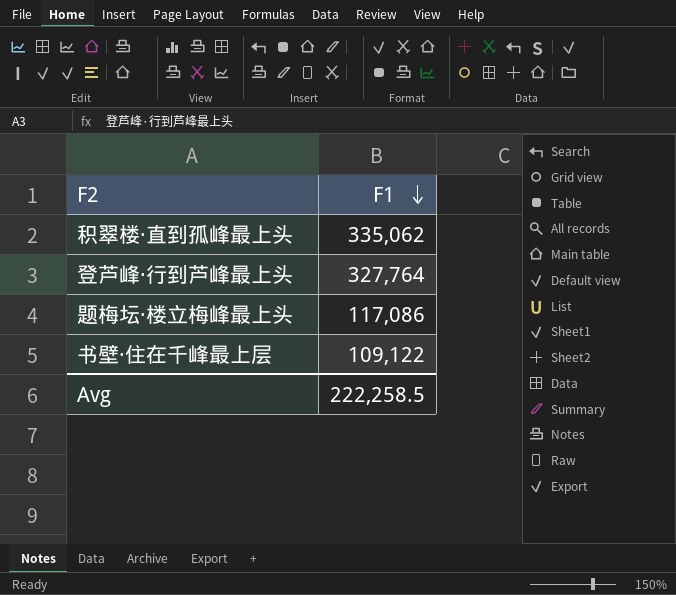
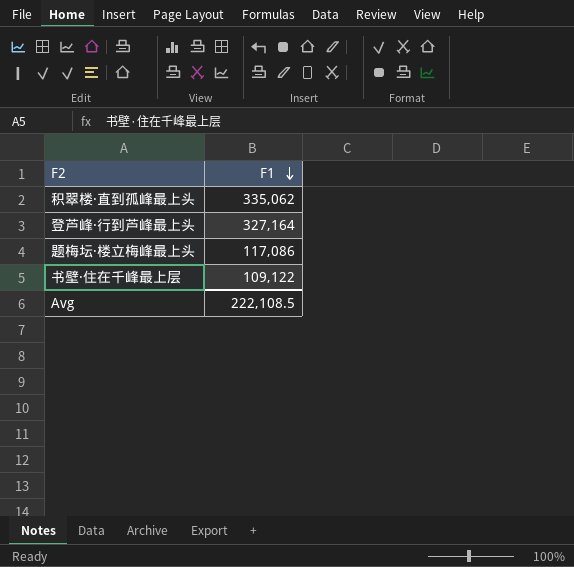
登芦峰·行到芦峰最上头 | F1: 327,764 -> 327,164
Avg | F1: 222,258.5 -> 222,108.5

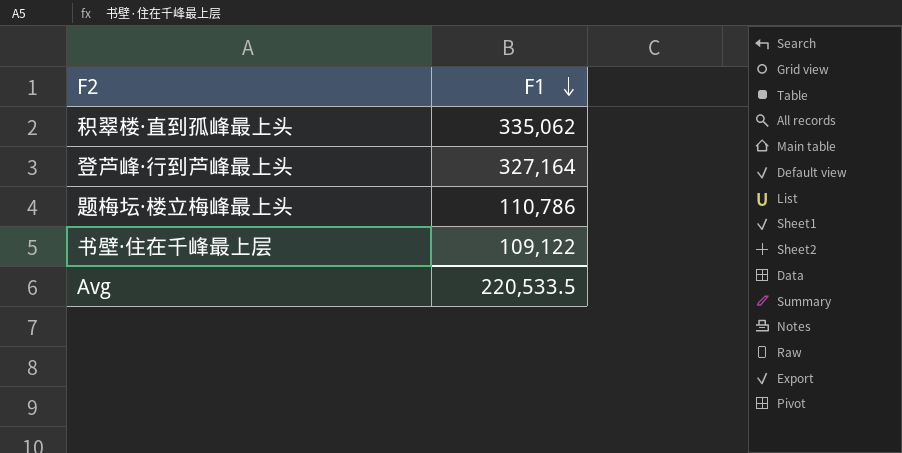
题梅坛·楼立梅峰最上头 | F1: 117,086 -> 110,786
Avg | F1: 222,108.5 -> 220,533.5

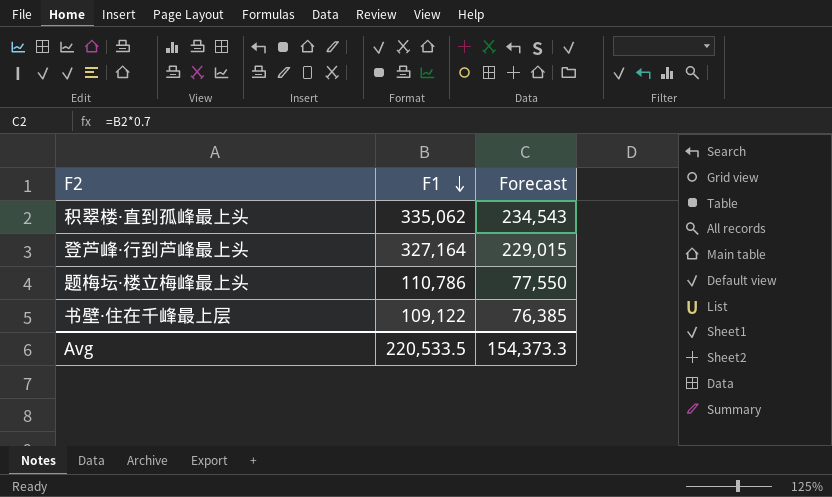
column Forecast | formula: none -> [F1] * 0.7

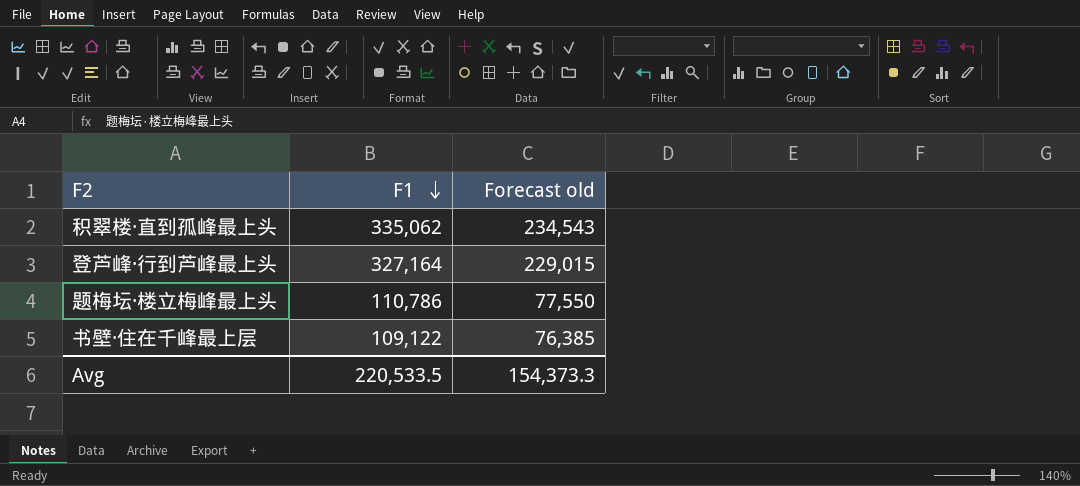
column name: Forecast -> Forecast old

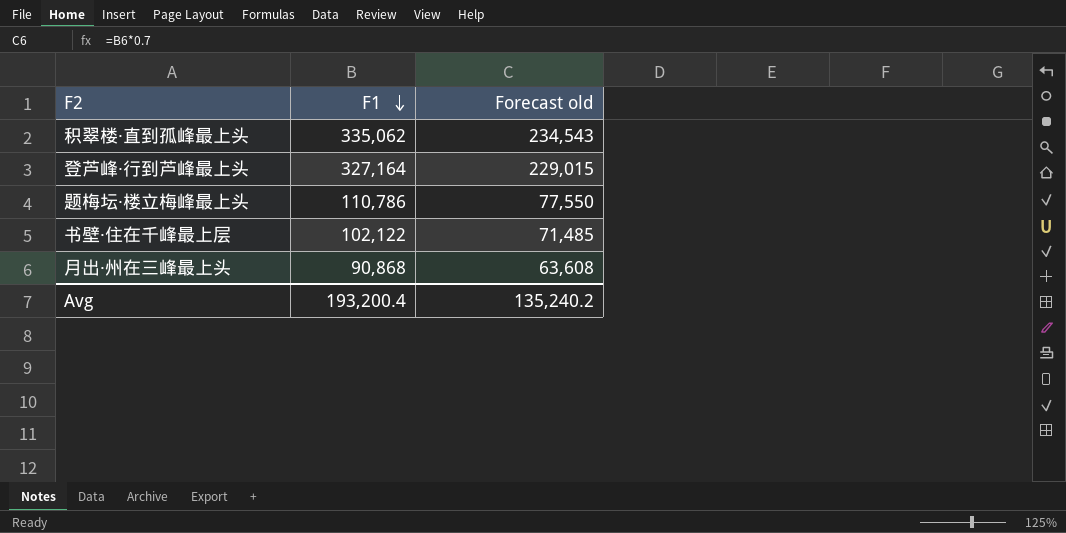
书壁·住在千峰最上层 | F1: 109,122 -> 102,122
书壁·住在千峰最上层 | Forecast old: 76,385 -> 71,485
row 月出·州在三峰最上头: none -> 90,868 | 63,608
Avg | F1: 220,533.5 -> 193,200.4
Avg | Forecast old: 154,373.3 -> 135,240.2

